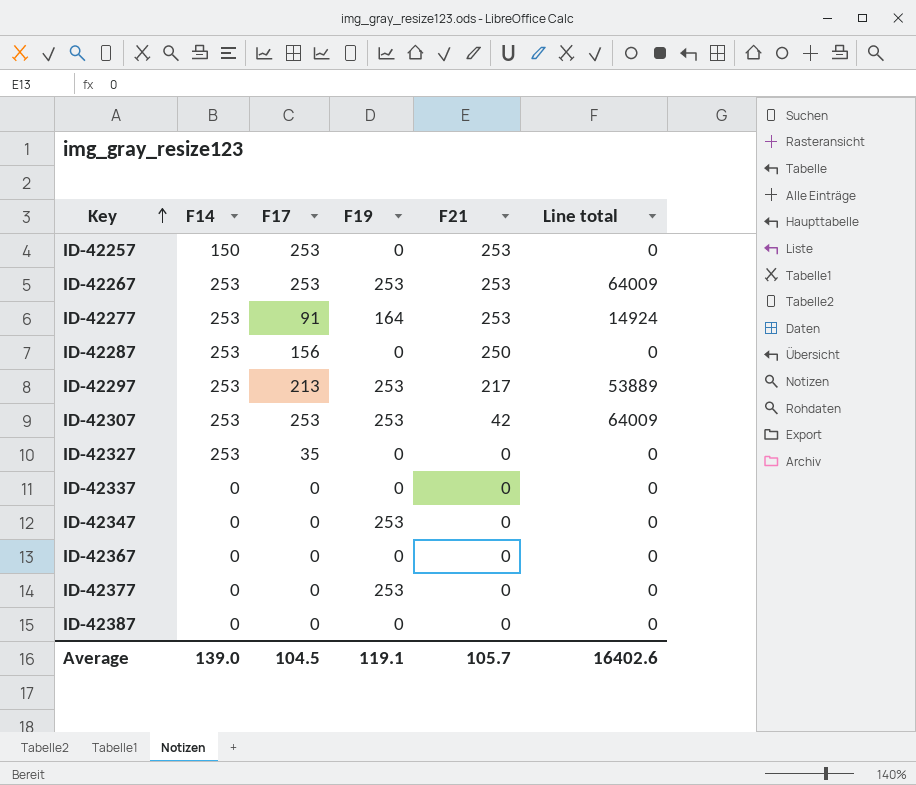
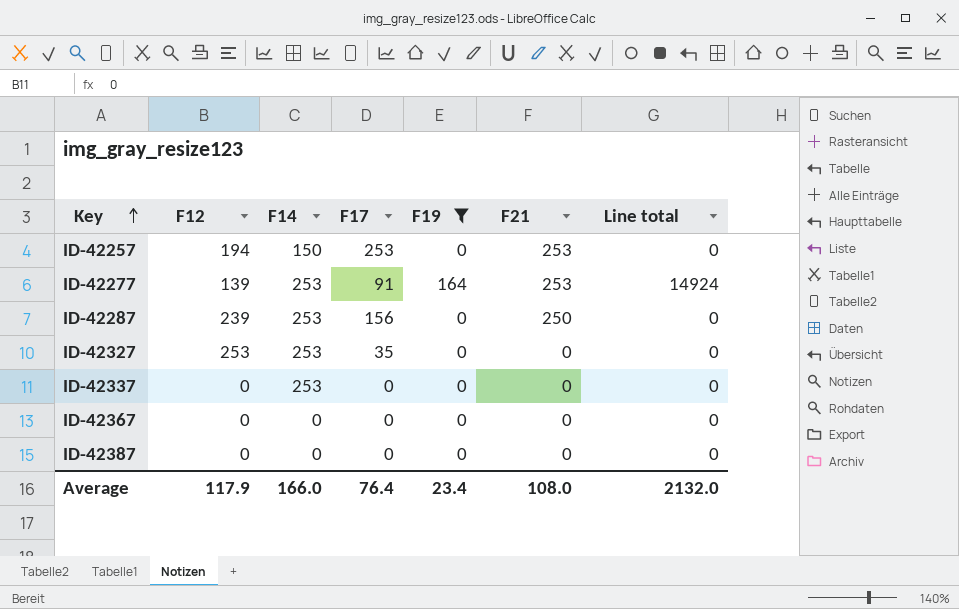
filter: none -> F19 != 253
column F12 | position: none -> 2
ID-42337 | F14: 0 -> 253
Average | F14: 139.0 -> 166.0
Average | F17: 104.5 -> 76.4
Average | F19: 119.1 -> 23.4
Average | F21: 105.7 -> 108.0
Average | Line total: 16402.6 -> 2132.0

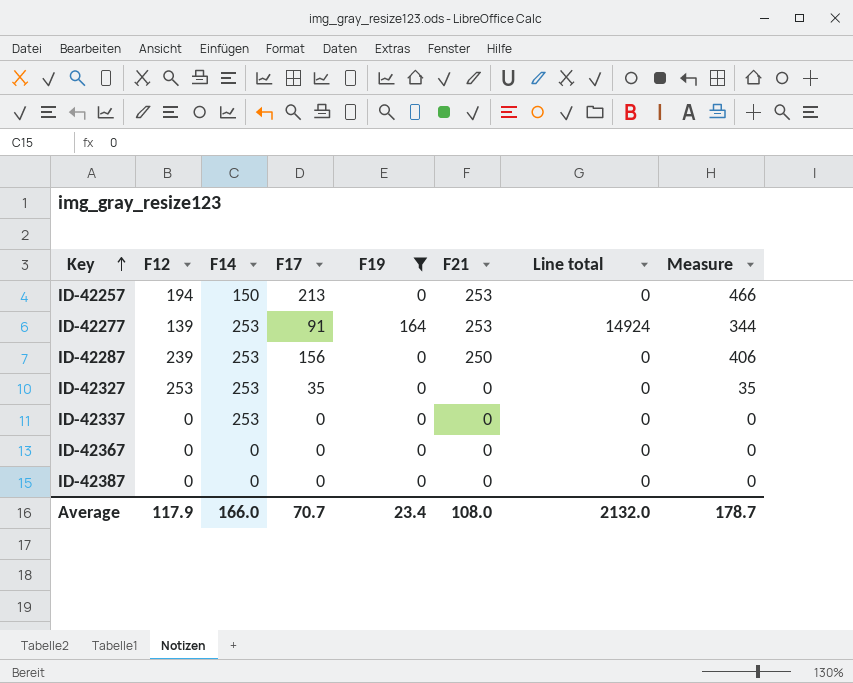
column Measure | formula: none -> [F17] + [F21]
ID-42257 | F17: 253 -> 213
Average | F17: 76.4 -> 70.7

